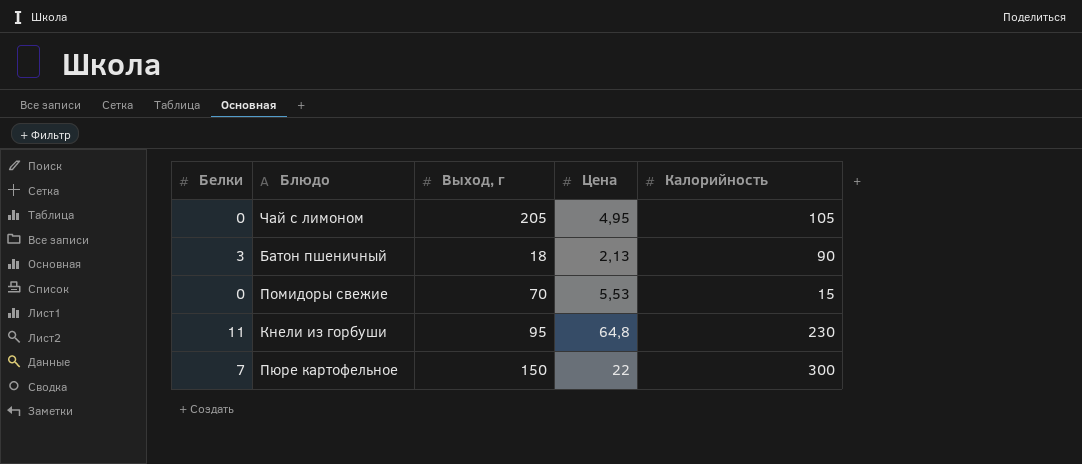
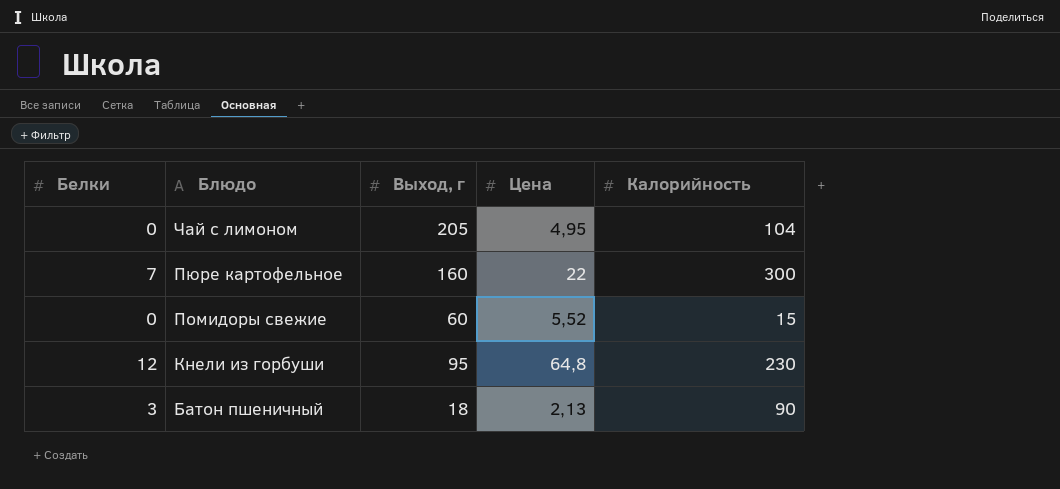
row order: none -> Блюдо descending
Чай с лимоном | Калорийность: 105 -> 104
Пюре картофельное | Выход, г: 150 -> 160
Помидоры свежие | Выход, г: 70 -> 60
Помидоры свежие | Цена: 5,53 -> 5,52
Кнели из горбуши | Белки: 11 -> 12

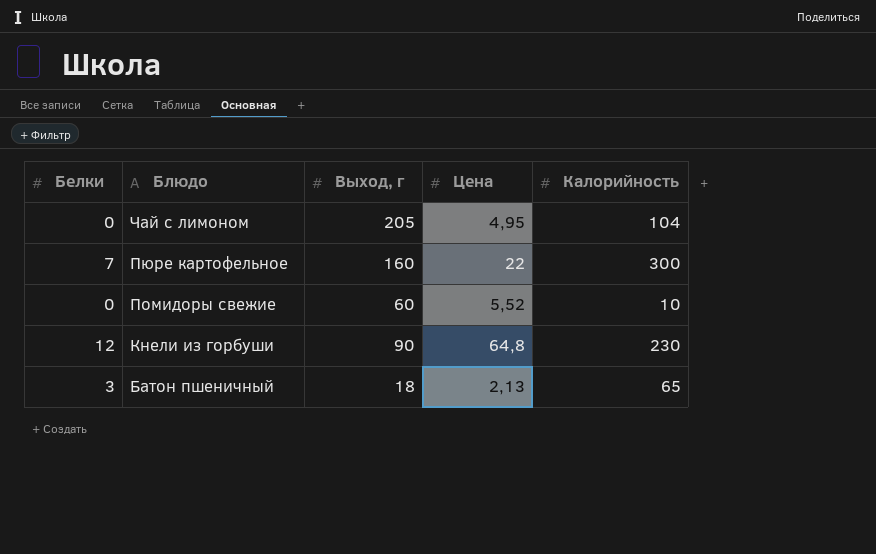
Помидоры свежие | Калорийность: 15 -> 10
Кнели из горбуши | Выход, г: 95 -> 90
Батон пшеничный | Калорийность: 90 -> 65

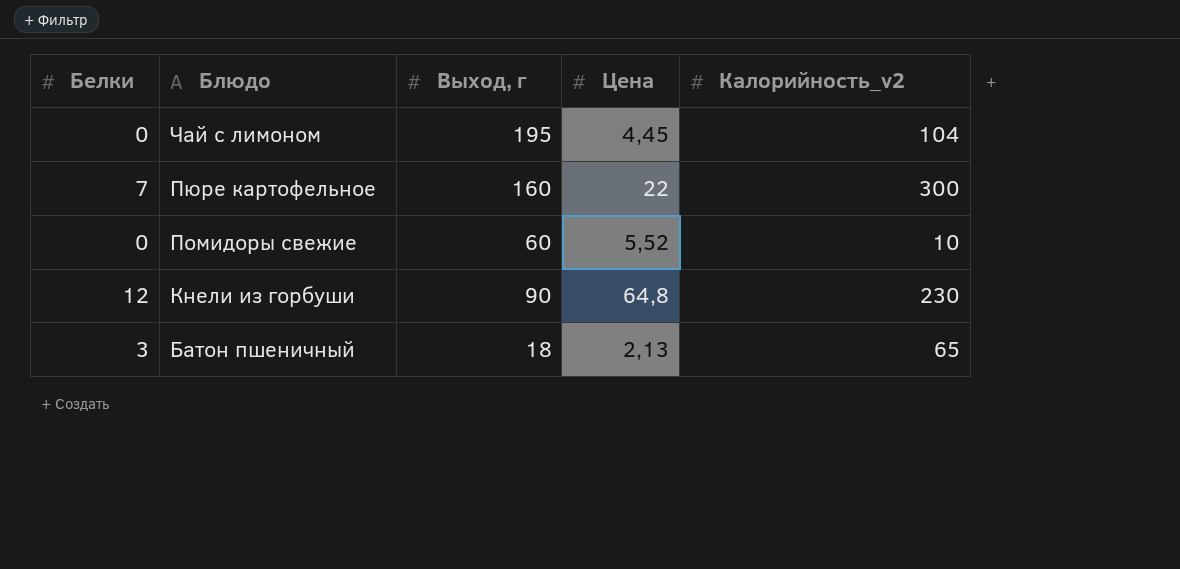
column name: Калорийность -> Калорийность_v2
Чай с лимоном | Выход, г: 205 -> 195
Чай с лимоном | Цена: 4,95 -> 4,45

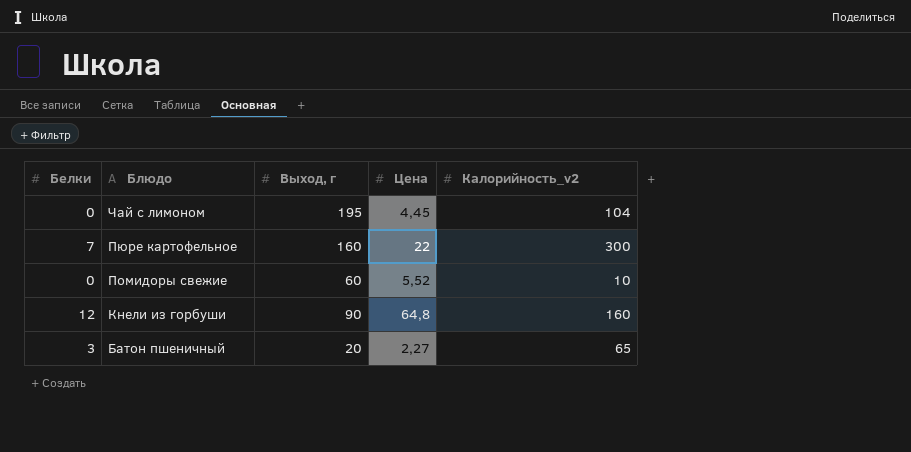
Кнели из горбуши | Калорийность_v2: 230 -> 160
Батон пшеничный | Выход, г: 18 -> 20
Батон пшеничный | Цена: 2,13 -> 2,27

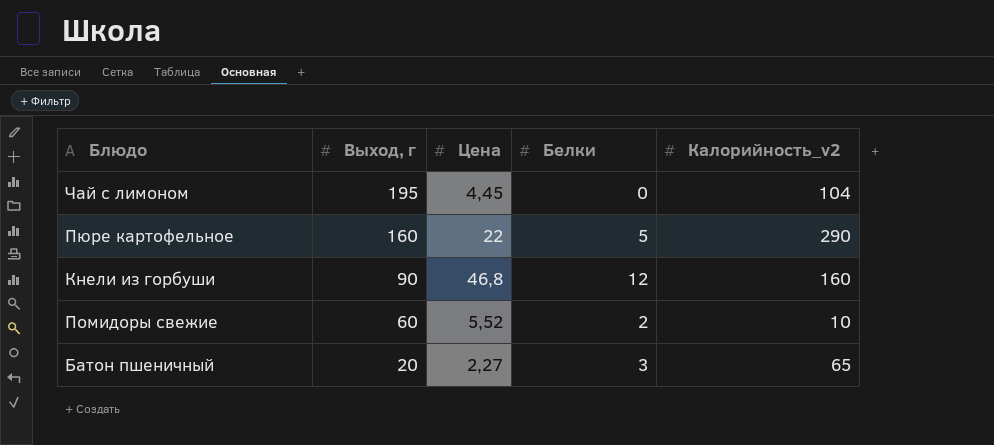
row order: Блюдо descending -> Выход, г descending
column Белки | position: 1 -> 4
Пюре картофельное | Белки: 7 -> 5
Пюре картофельное | Калорийность_v2: 300 -> 290
Кнели из горбуши | Цена: 64,8 -> 46,8
Помидоры свежие | Белки: 0 -> 2

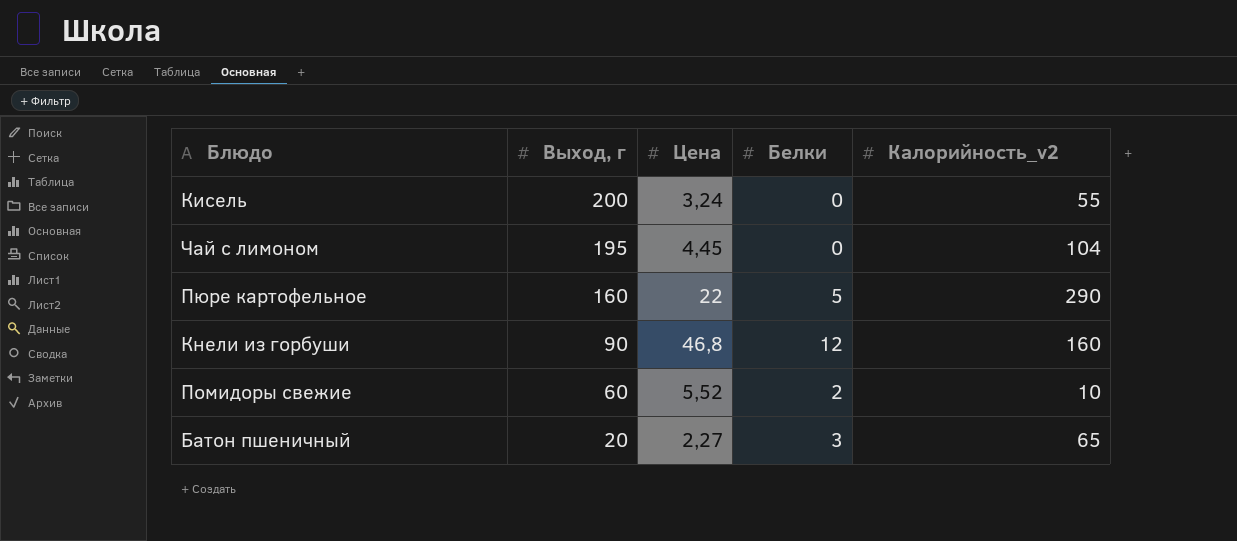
row Кисель: none -> 200 | 3,24 | 0 | 55

